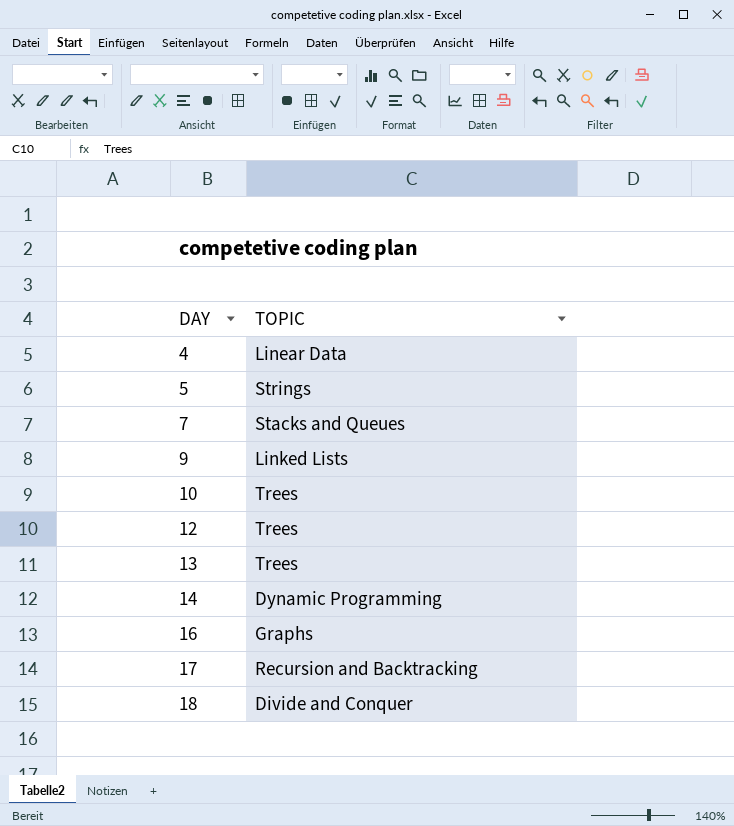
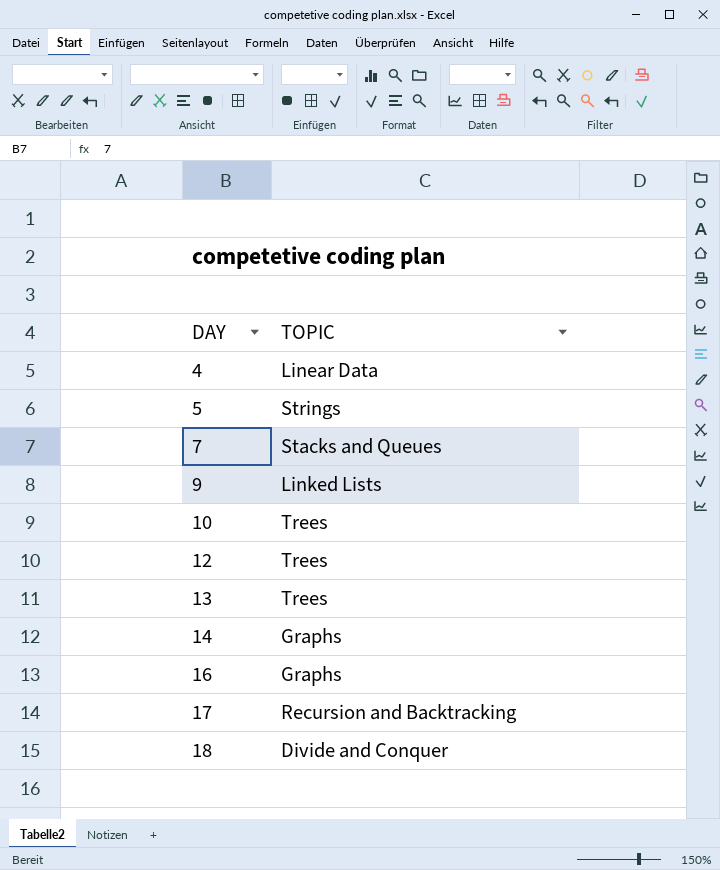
14 | TOPIC: Dynamic Programming -> Graphs

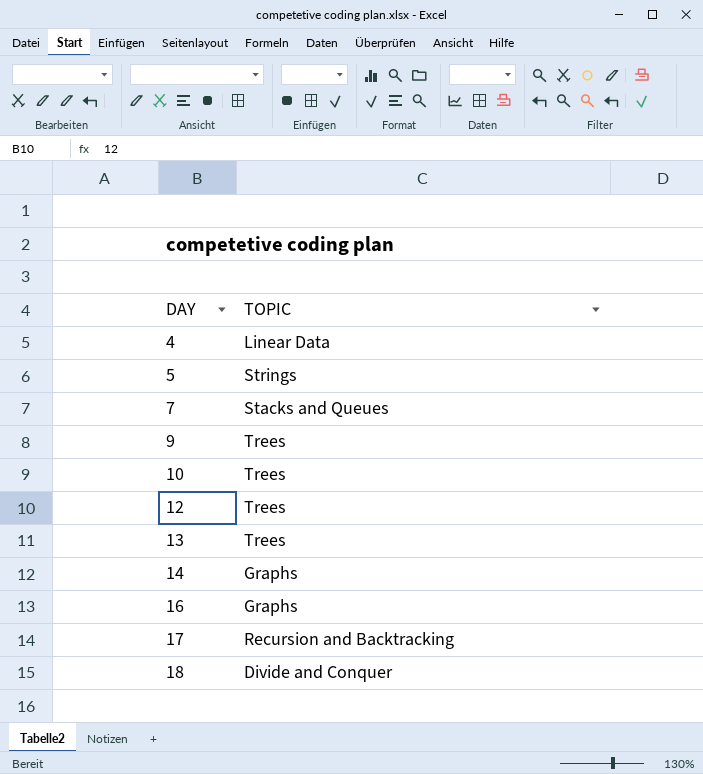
9 | TOPIC: Linked Lists -> Trees

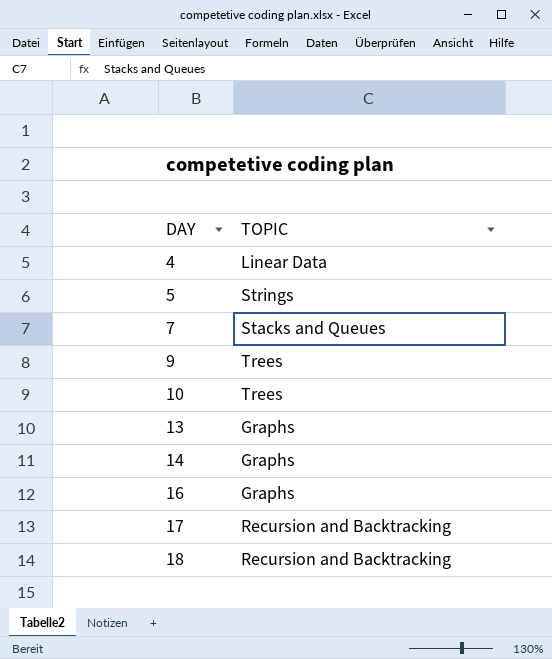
row 12: Trees -> none
13 | TOPIC: Trees -> Graphs
18 | TOPIC: Divide and Conquer -> Recursion and Backtracking

